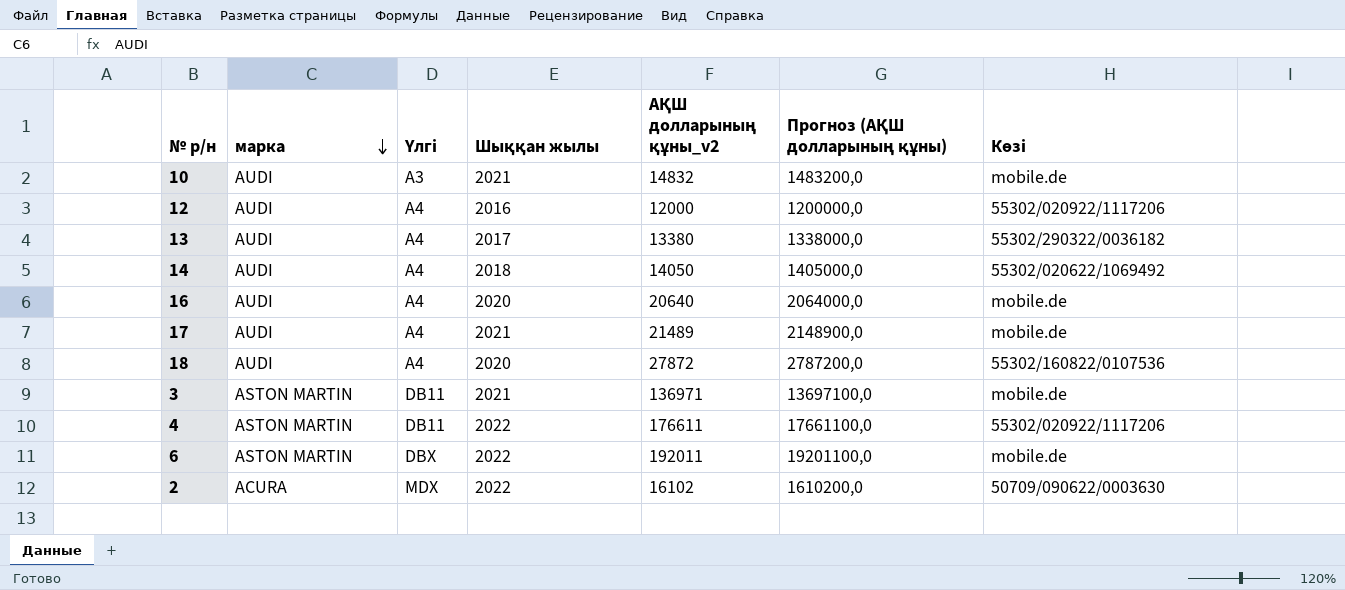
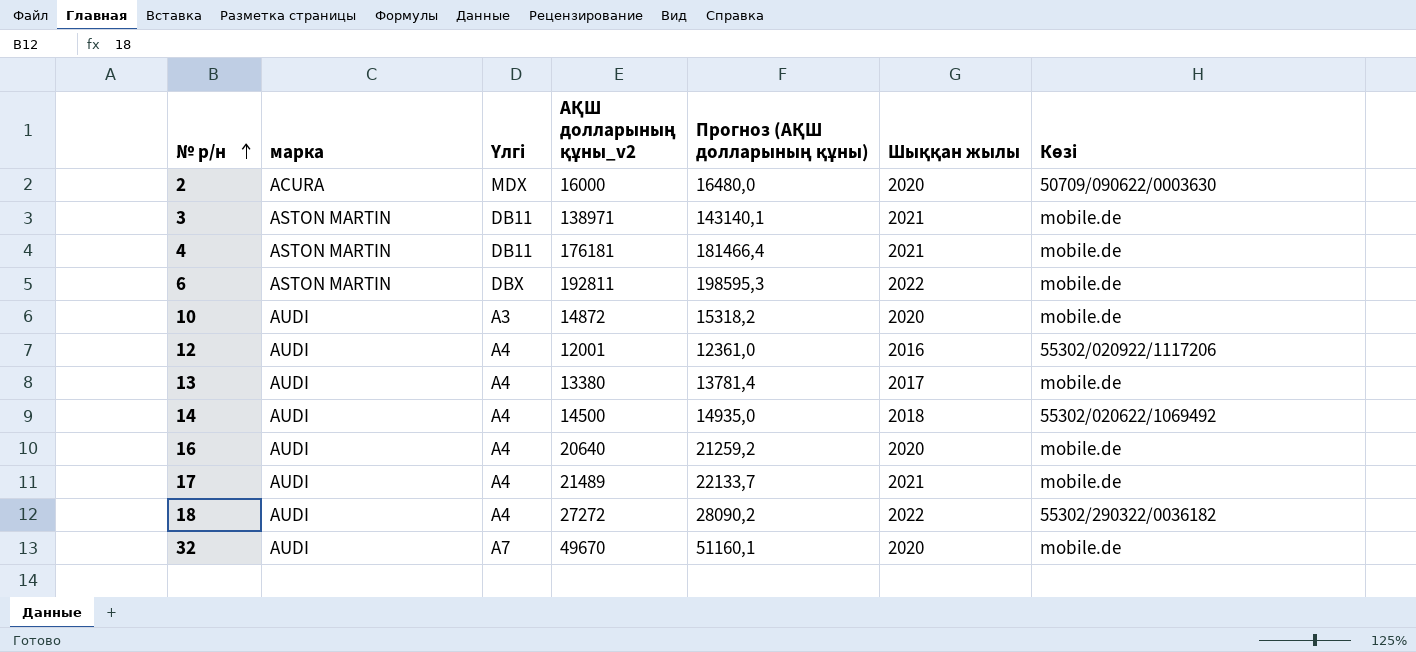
row order: марка descending -> № р/н ascending
column Прогноз (АҚШ долларының құны) | formula: [АҚШ долларының құны_v2] * 100 -> [АҚШ долларының құны_v2] * 1,03
column Шыққан жылы | position: 4 -> 6
2 | АҚШ долларының құны_v2: 16102 -> 16000
2 | Шыққан жылы: 2022 -> 2020
3 | АҚШ долларының құны_v2: 136971 -> 138971
4 | АҚШ долларының құны_v2: 176611 -> 176181
4 | Шыққан жылы: 2022 -> 2021
4 | Көзі: 55302/020922/1117206 -> mobile.de
6 | АҚШ долларының құны_v2: 192011 -> 192811
10 | АҚШ долларының құны_v2: 14832 -> 14872
10 | Шыққан жылы: 2021 -> 2020
12 | АҚШ долларының құны_v2: 12000 -> 12001
13 | Көзі: 55302/290322/0036182 -> mobile.de
14 | АҚШ долларының құны_v2: 14050 -> 14500
18 | АҚШ долларының құны_v2: 27872 -> 27272
18 | Шыққан жылы: 2020 -> 2022
18 | Көзі: 55302/160822/0107536 -> 55302/290322/0036182
row 32: none -> AUDI | A7 | 49670 | 51160,1 | 2020 | mobile.de

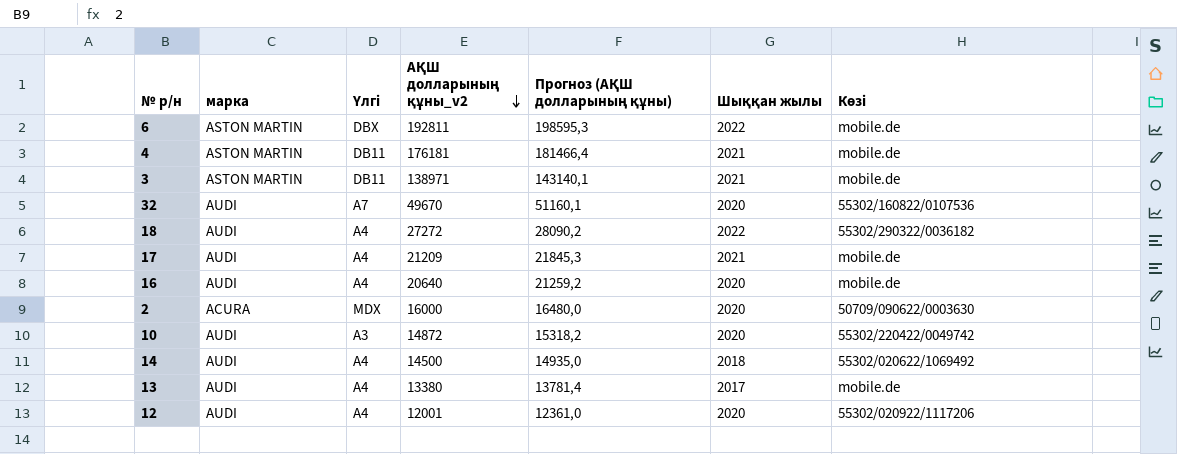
row order: № р/н ascending -> АҚШ долларының құны_v2 descending
32 | Көзі: mobile.de -> 55302/160822/0107536
17 | АҚШ долларының құны_v2: 21489 -> 21209
17 | Прогноз (АҚШ долларының құны): 22133,7 -> 21845,3
10 | Көзі: mobile.de -> 55302/220422/0049742
12 | Шыққан жылы: 2016 -> 2020

